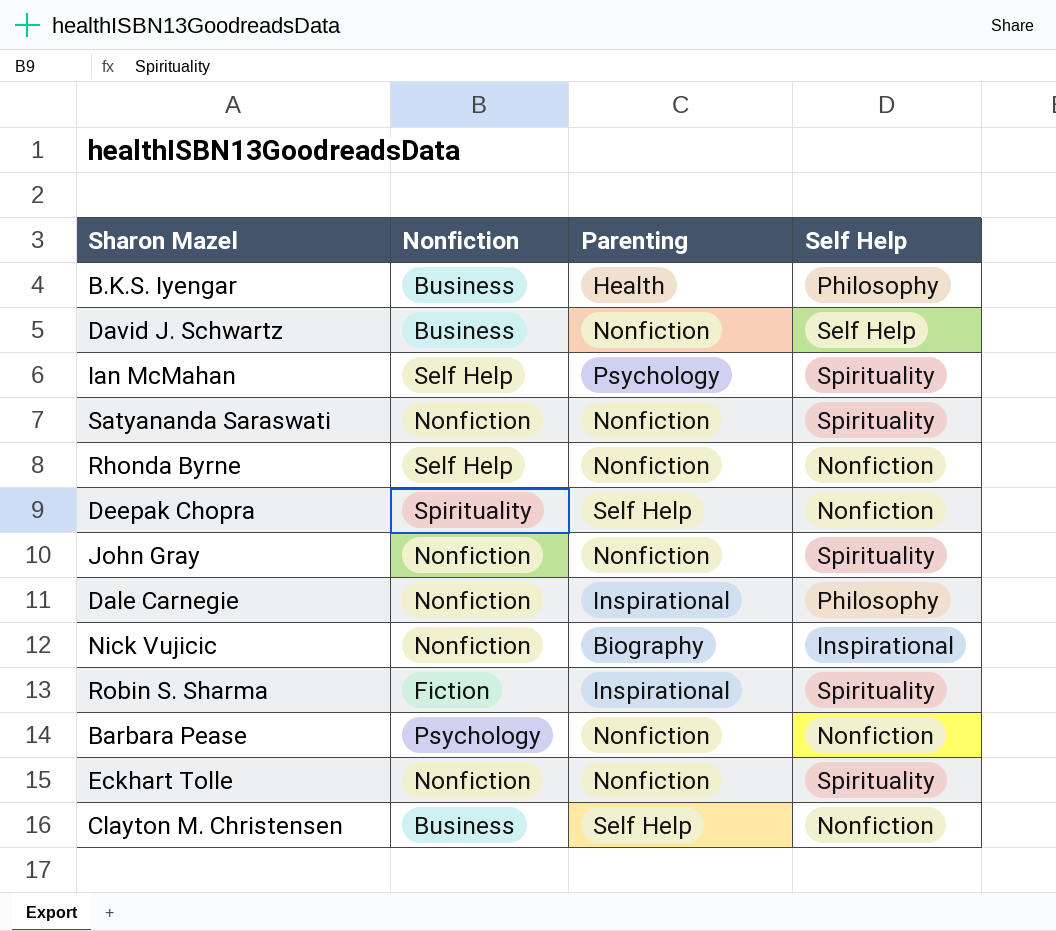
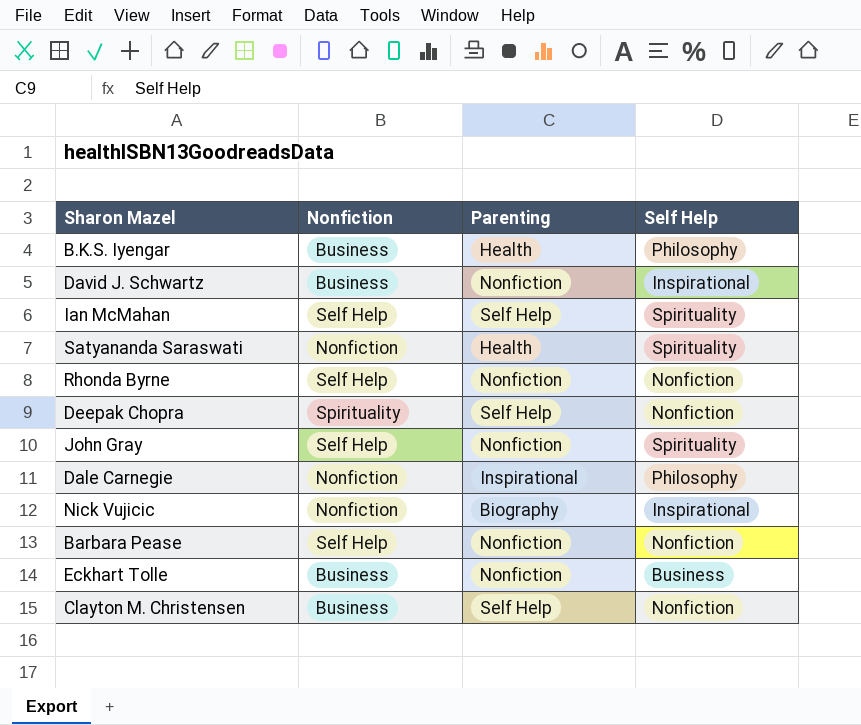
row Robin S. Sharma: Fiction | Inspirational | Spirituality -> none
David J. Schwartz | Self Help: Self Help -> Inspirational
Ian McMahan | Parenting: Psychology -> Self Help
Satyananda Saraswati | Parenting: Nonfiction -> Health
John Gray | Nonfiction: Nonfiction -> Self Help
Barbara Pease | Nonfiction: Psychology -> Self Help
Eckhart Tolle | Nonfiction: Nonfiction -> Business
Eckhart Tolle | Self Help: Spirituality -> Business

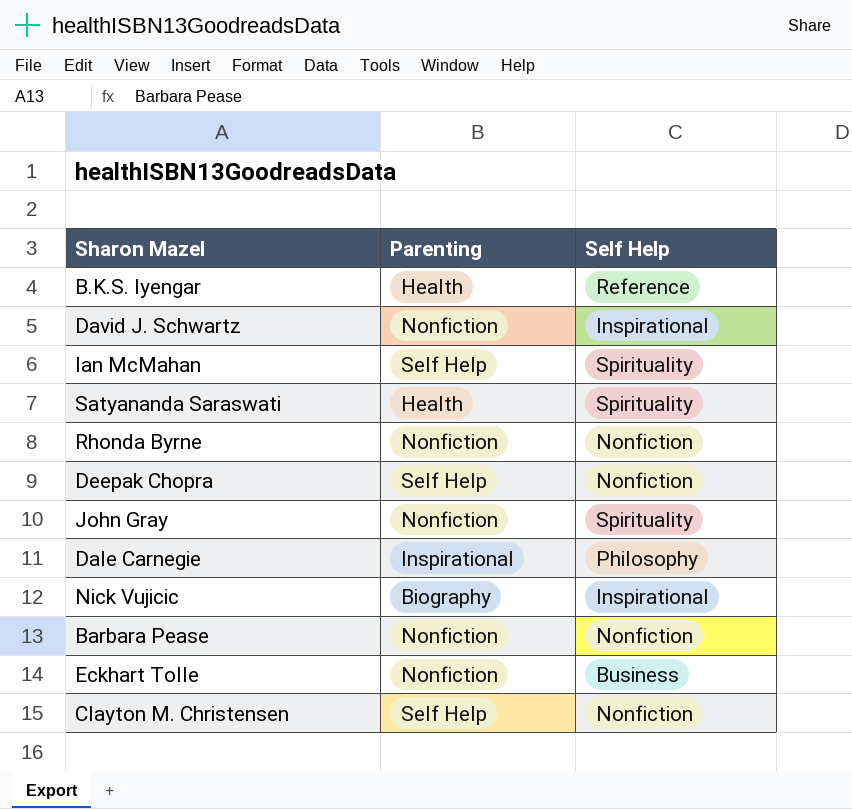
column Nonfiction | position: 2 -> none
B.K.S. Iyengar | Self Help: Philosophy -> Reference

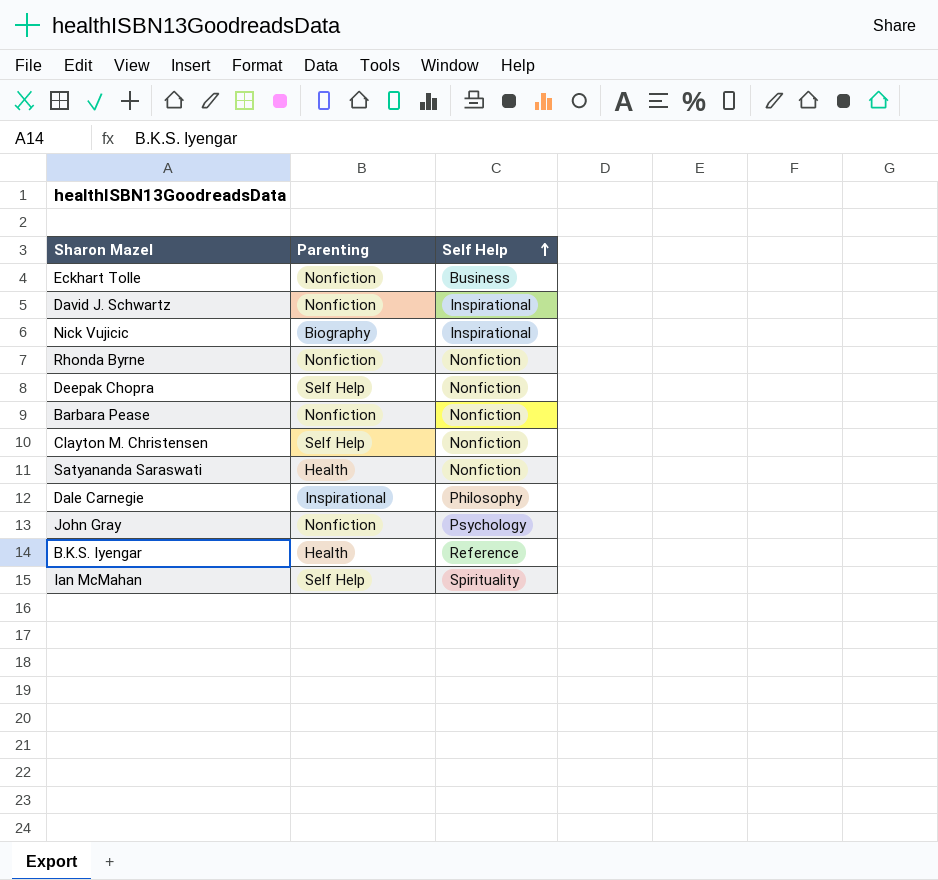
row order: none -> Self Help ascending
Satyananda Saraswati | Self Help: Spirituality -> Nonfiction
John Gray | Self Help: Spirituality -> Psychology

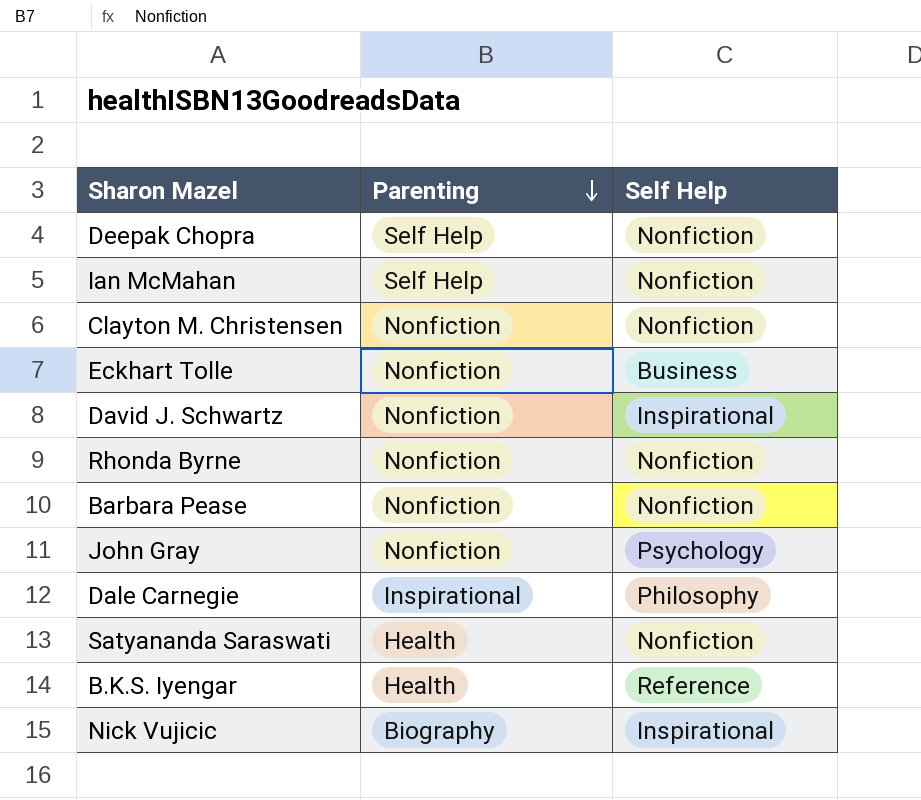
row order: Self Help ascending -> Parenting descending
Ian McMahan | Self Help: Spirituality -> Nonfiction
Clayton M. Christensen | Parenting: Self Help -> Nonfiction

